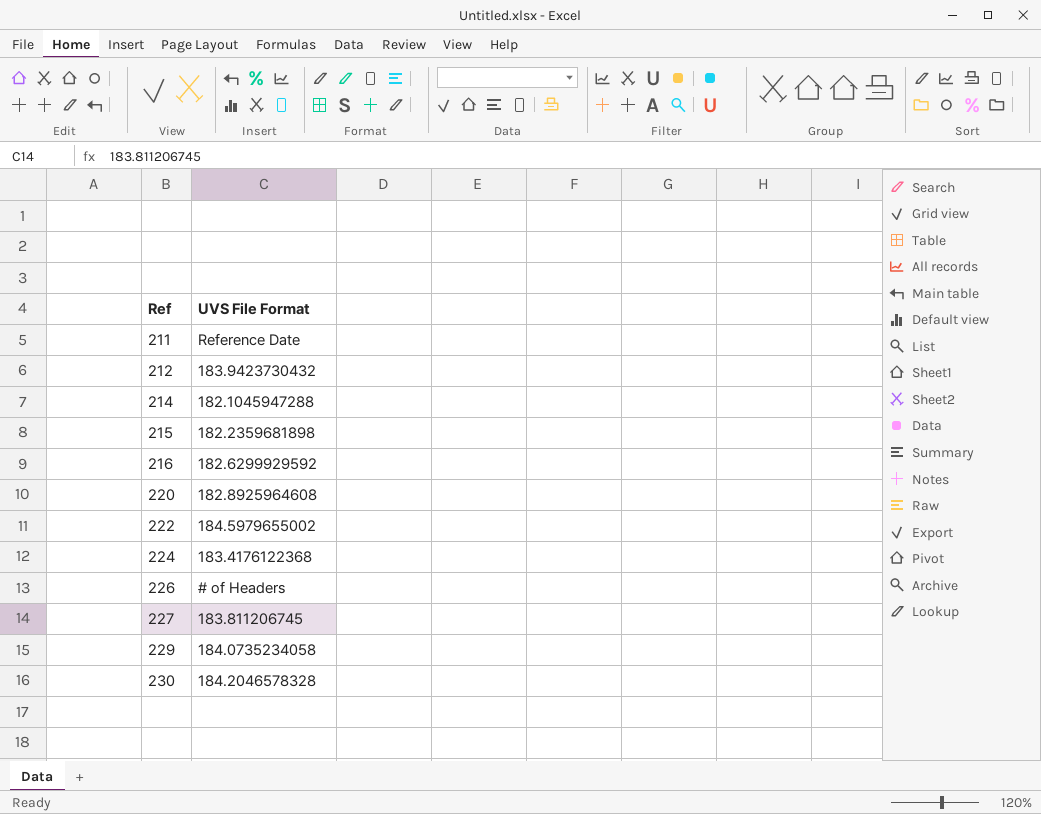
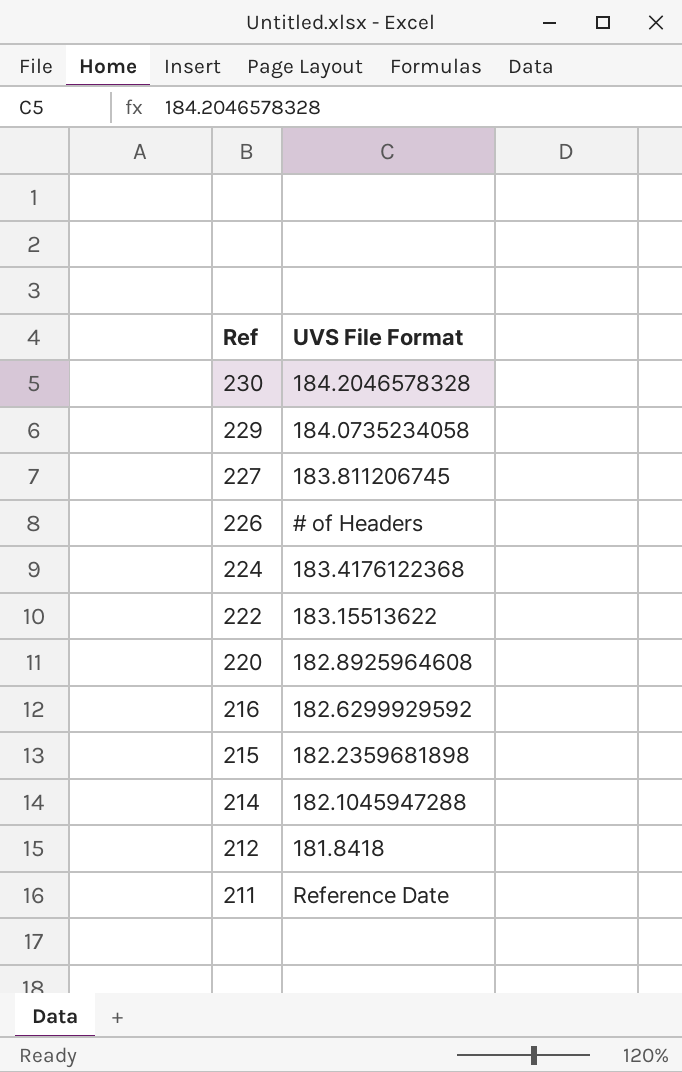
row order: Ref ascending -> Ref descending
222 | UVS File Format: 184.5979655002 -> 183.15513622
212 | UVS File Format: 183.9423730432 -> 181.8418

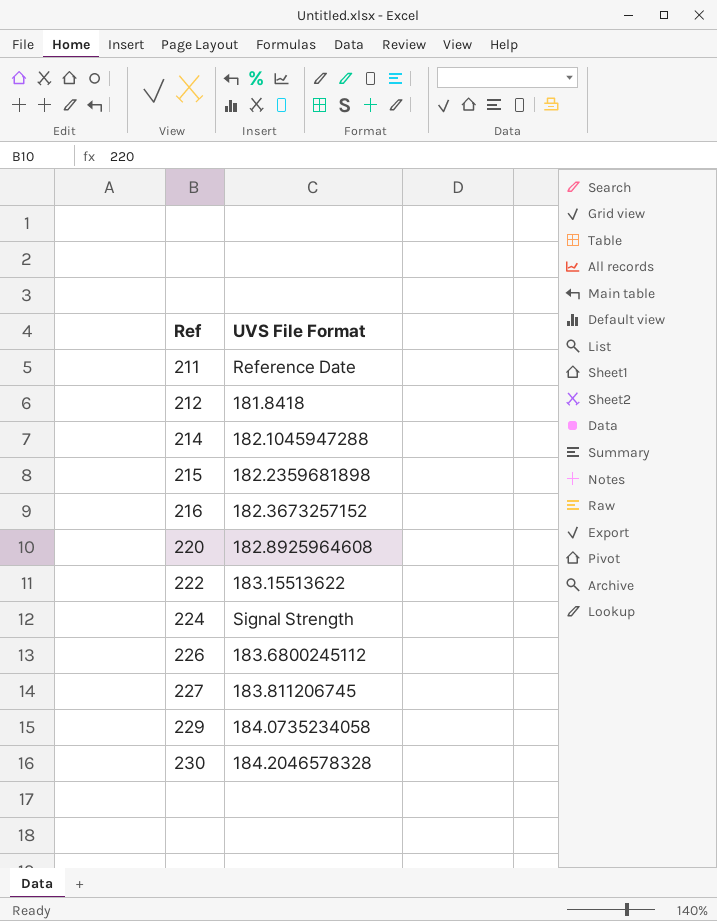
row order: Ref descending -> Ref ascending
216 | UVS File Format: 182.6299929592 -> 182.3673257152
224 | UVS File Format: 183.4176122368 -> Signal Strength
226 | UVS File Format: # of Headers -> 183.6800245112

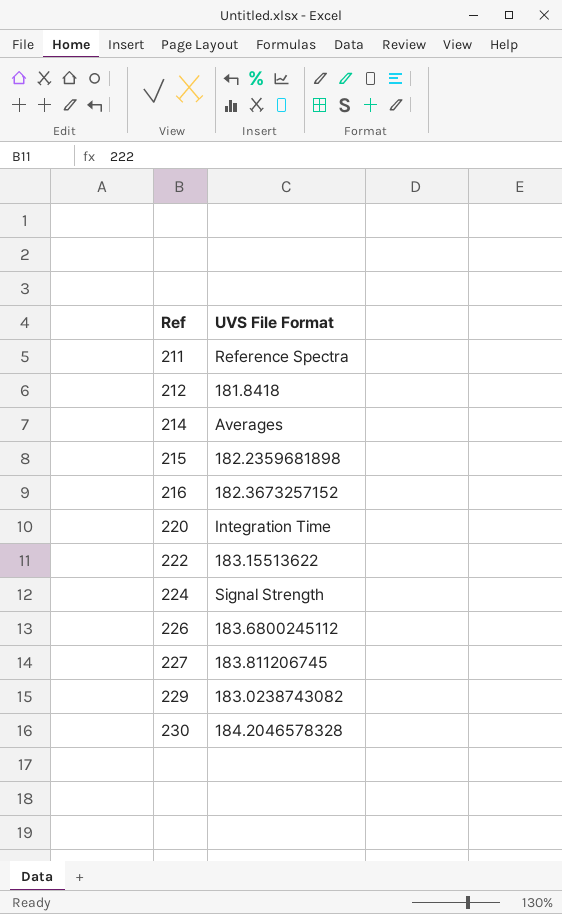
211 | UVS File Format: Reference Date -> Reference Spectra
214 | UVS File Format: 182.1045947288 -> Averages
220 | UVS File Format: 182.8925964608 -> Integration Time
229 | UVS File Format: 184.0735234058 -> 183.0238743082

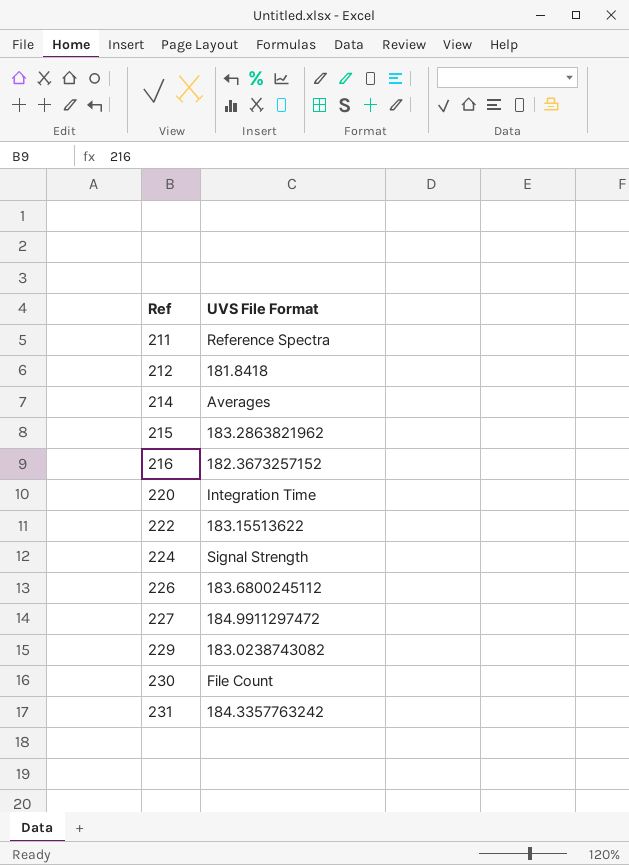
215 | UVS File Format: 182.2359681898 -> 183.2863821962
227 | UVS File Format: 183.811206745 -> 184.9911297472
230 | UVS File Format: 184.2046578328 -> File Count
row 231: none -> 184.3357763242

